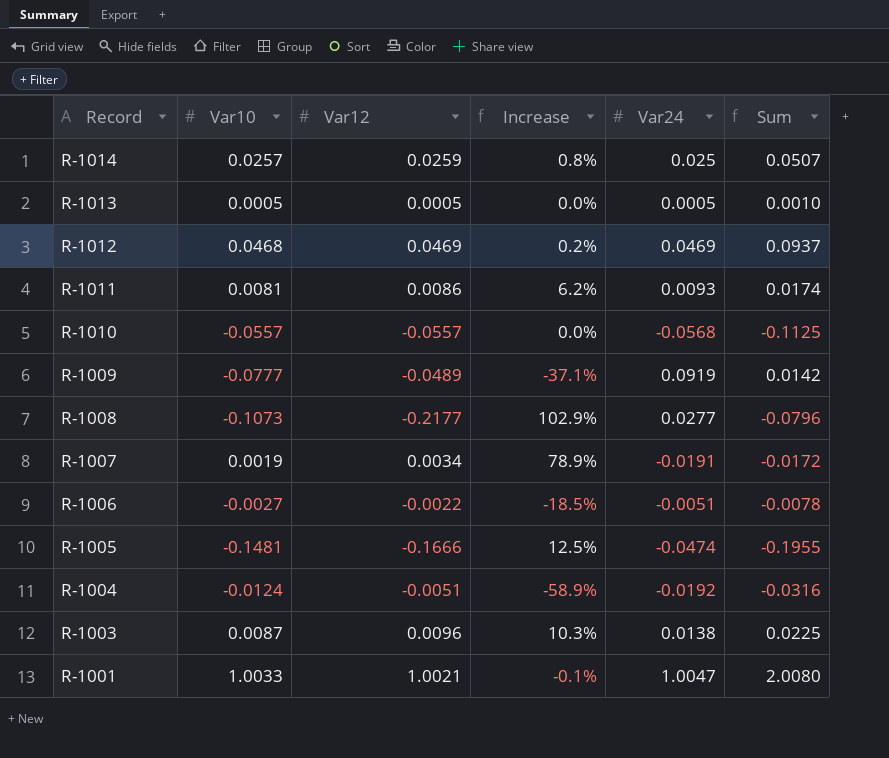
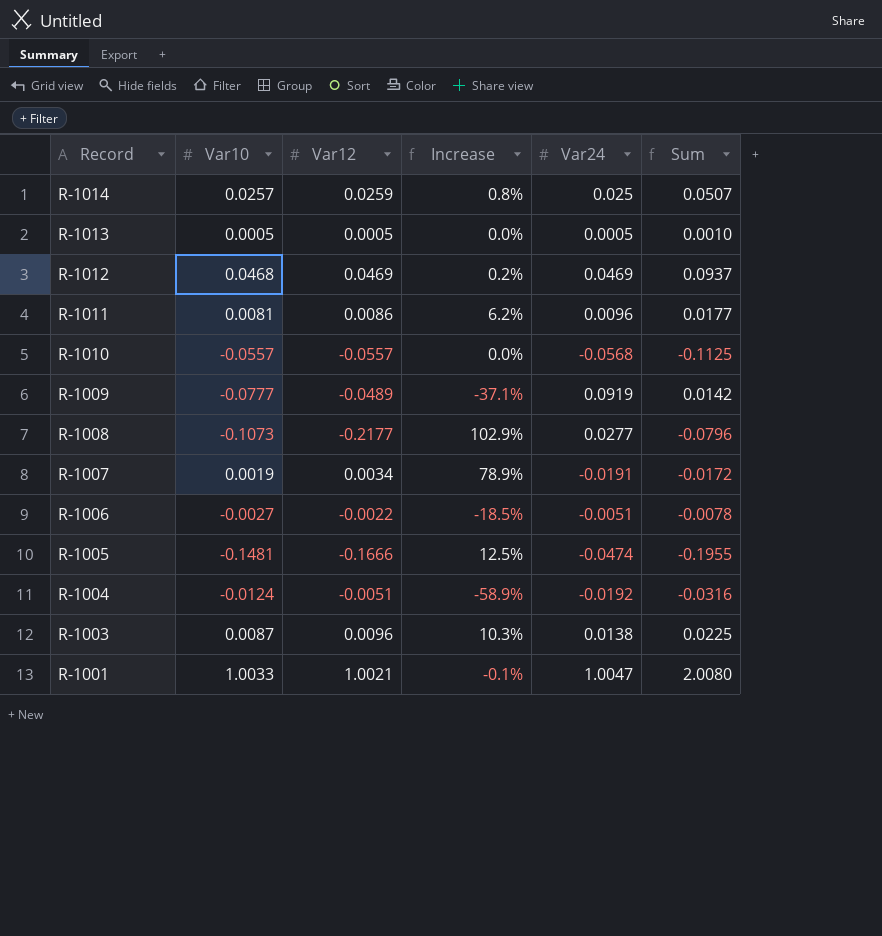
R-1011 | Var24: 0.0093 -> 0.0096
R-1011 | Sum: 0.0174 -> 0.0177

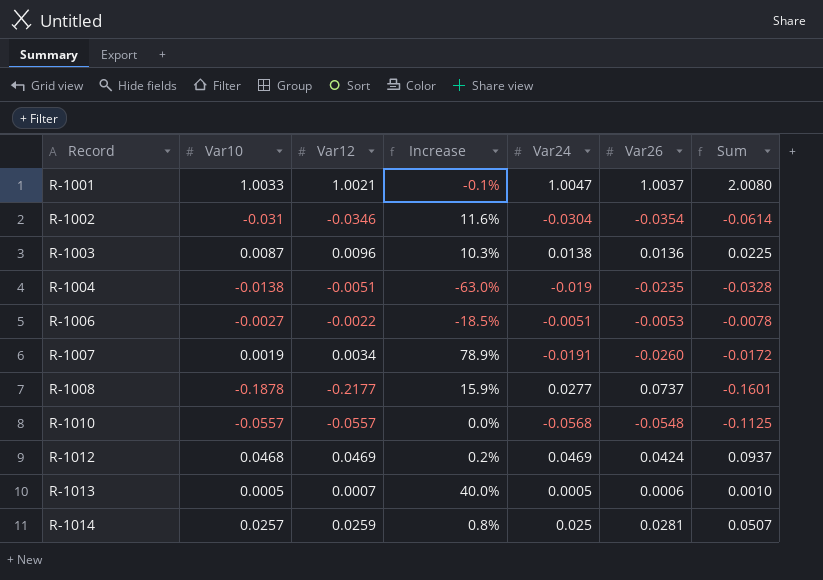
row order: Record descending -> Record ascending
column Var26 | position: none -> 6
row R-1011: 0.0081 | 0.0086 | 6.2% | 0.0096 | 0.0177 -> none
row R-1009: -0.0777 | -0.0489 | -37.1% | 0.0919 | 0.0142 -> none
row R-1005: -0.1481 | -0.1666 | 12.5% | -0.0474 | -0.1955 -> none
row R-1002: none -> -0.031 | -0.0346 | 11.6% | -0.0304 | -0.0354 | -0.0614
R-1004 | Var10: -0.0124 -> -0.0138
R-1004 | Increase: -58.9% -> -63.0%
R-1004 | Var24: -0.0192 -> -0.019
R-1004 | Sum: -0.0316 -> -0.0328
R-1008 | Var10: -0.1073 -> -0.1878
R-1008 | Increase: 102.9% -> 15.9%
R-1008 | Sum: -0.0796 -> -0.1601
R-1013 | Var12: 0.0005 -> 0.0007
R-1013 | Increase: 0.0% -> 40.0%

